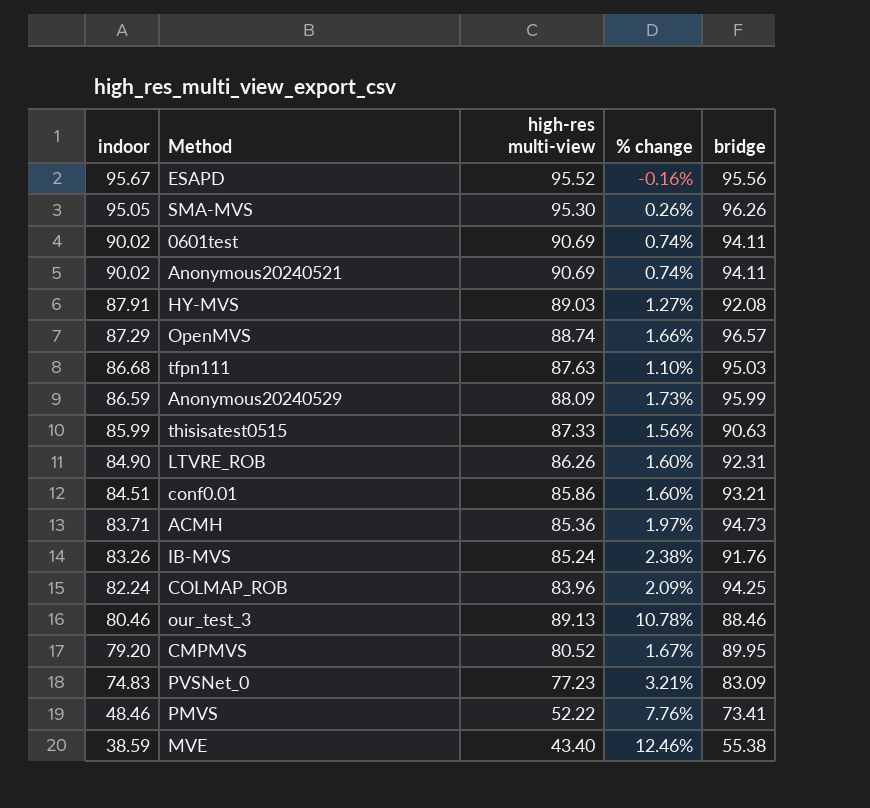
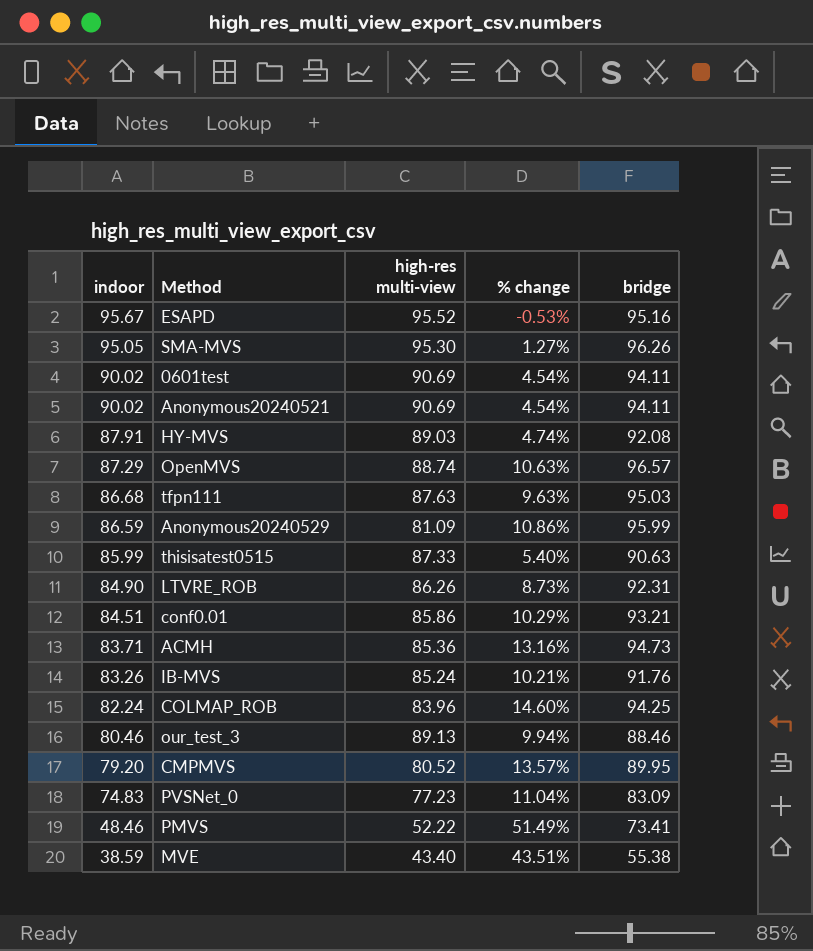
column % change | formula: ([high-res multi-view] - [indoor]) / [indoor] -> ([bridge] - [indoor]) / [indoor]
ESAPD | bridge: 95.56 -> 95.16
Anonymous20240529 | high-res multi-view: 88.09 -> 81.09

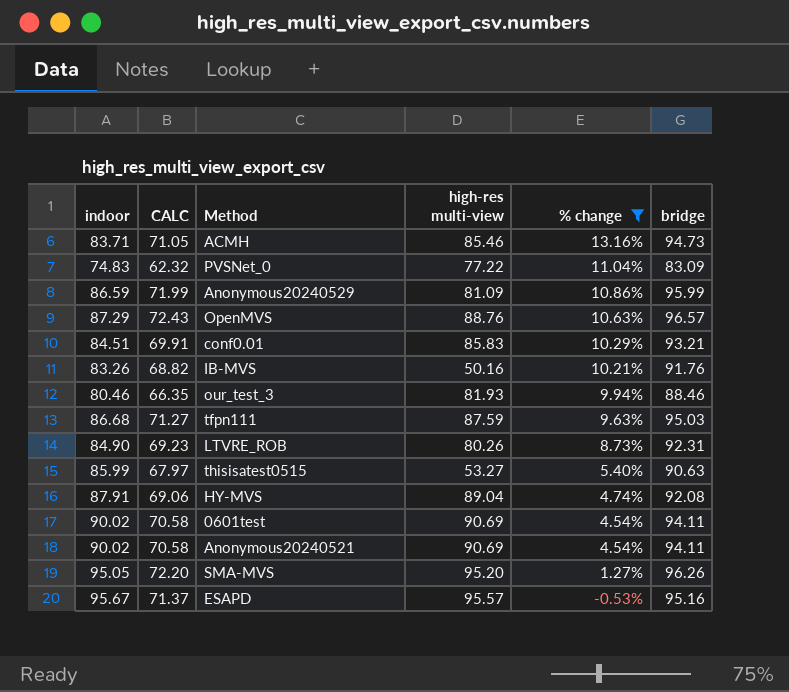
filter: none -> % change <= 13.16%
row order: indoor descending -> % change descending
column CALC | formula: none -> [bridge] * 0.75
ACMH | high-res multi-view: 85.36 -> 85.46
PVSNet_0 | high-res multi-view: 77.23 -> 77.22
OpenMVS | high-res multi-view: 88.74 -> 88.76
conf0.01 | high-res multi-view: 85.86 -> 85.83
IB-MVS | high-res multi-view: 85.24 -> 50.16
our_test_3 | high-res multi-view: 89.13 -> 81.93
tfpn111 | high-res multi-view: 87.63 -> 87.59
LTVRE_ROB | high-res multi-view: 86.26 -> 80.26
thisisatest0515 | high-res multi-view: 87.33 -> 53.27
HY-MVS | high-res multi-view: 89.03 -> 89.04
SMA-MVS | high-res multi-view: 95.30 -> 95.20
ESAPD | high-res multi-view: 95.52 -> 95.57

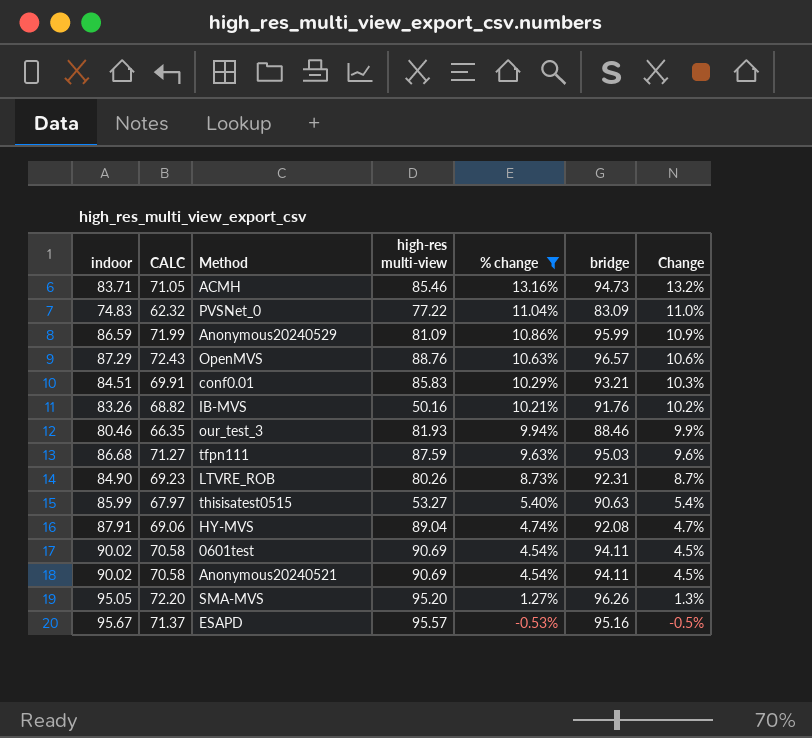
column Change | formula: none -> ([bridge] - [indoor]) / [indoor]

